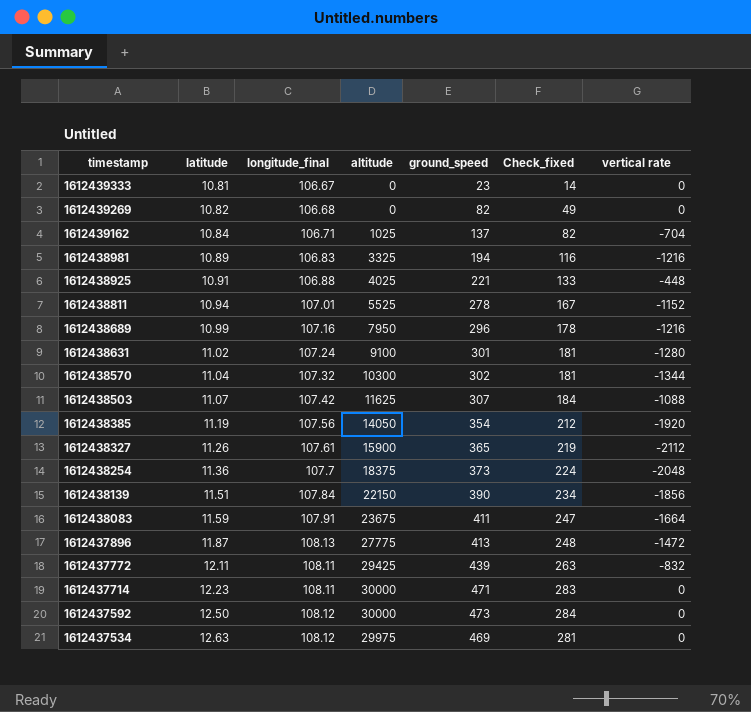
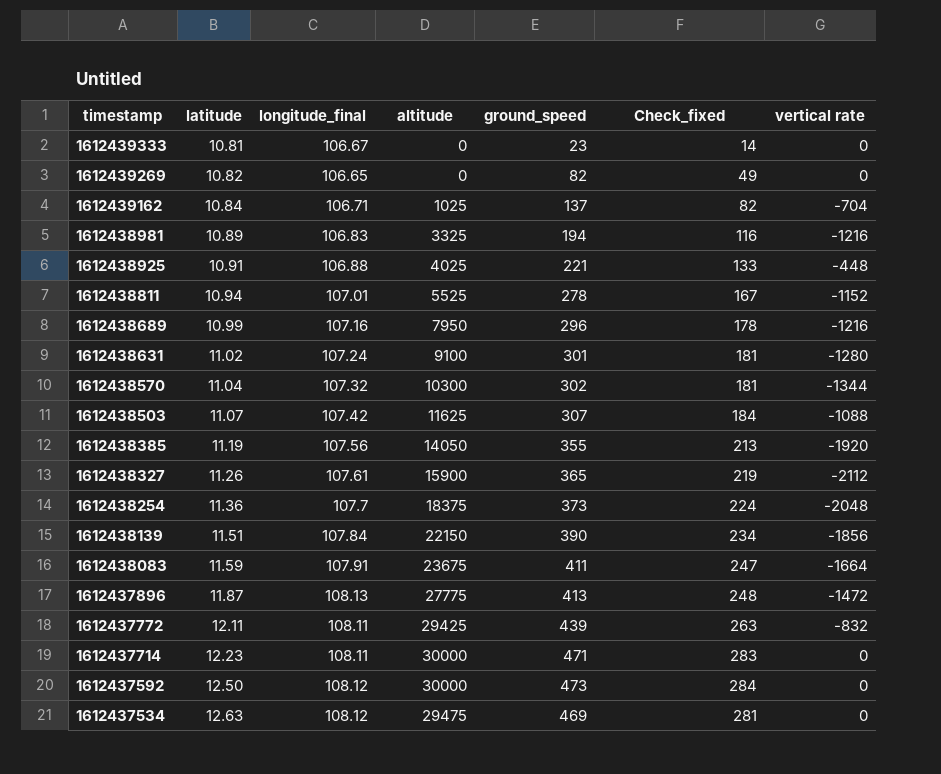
1612439269 | longitude_final: 106.68 -> 106.65
1612438385 | ground_speed: 354 -> 355
1612438385 | Check_fixed: 212 -> 213
1612437534 | altitude: 29975 -> 29475

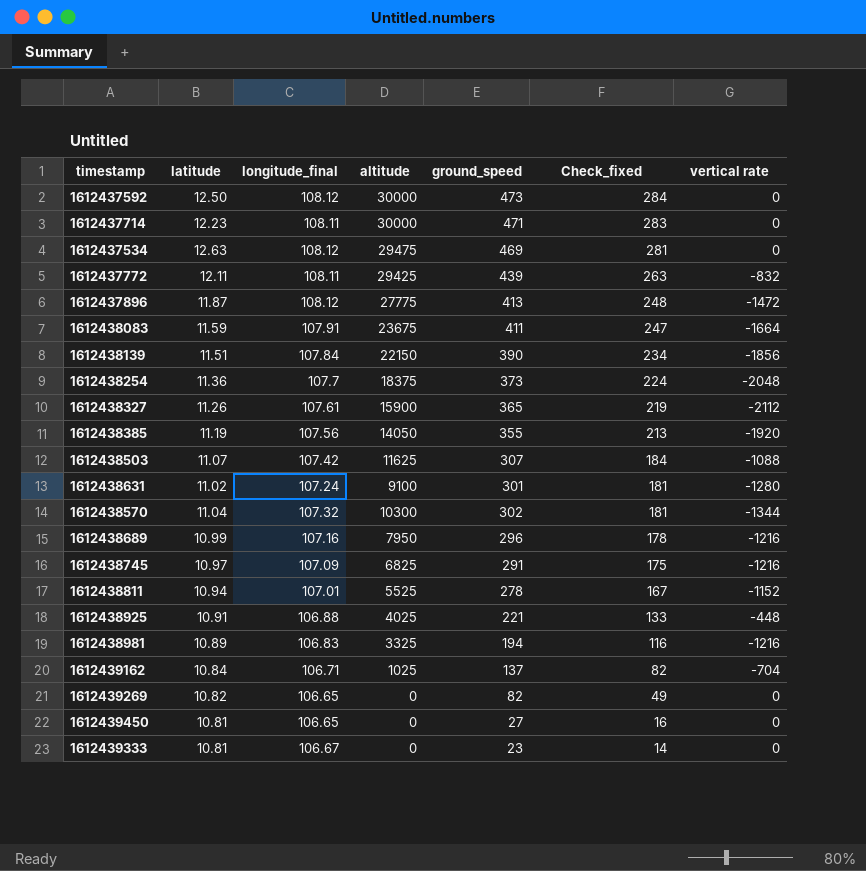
row order: timestamp descending -> Check_fixed descending
1612437896 | longitude_final: 108.13 -> 108.12
row 1612438745: none -> 10.97 | 107.09 | 6825 | 291 | 175 | -1216
row 1612439450: none -> 10.81 | 106.65 | 0 | 27 | 16 | 0

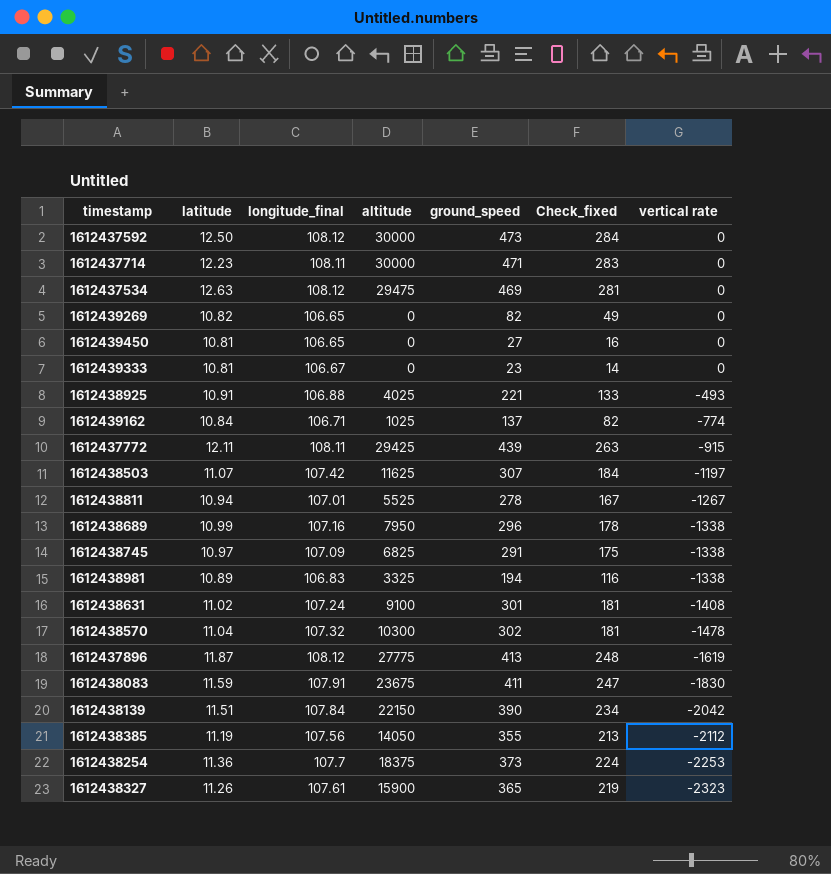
row order: Check_fixed descending -> vertical rate descending
1612438925 | vertical rate: -448 -> -493
1612439162 | vertical rate: -704 -> -774
1612437772 | vertical rate: -832 -> -915
1612438503 | vertical rate: -1088 -> -1197
1612438811 | vertical rate: -1152 -> -1267
1612438689 | vertical rate: -1216 -> -1338
1612438745 | vertical rate: -1216 -> -1338
1612438981 | vertical rate: -1216 -> -1338
1612438631 | vertical rate: -1280 -> -1408
1612438570 | vertical rate: -1344 -> -1478
1612437896 | vertical rate: -1472 -> -1619
1612438083 | vertical rate: -1664 -> -1830
1612438139 | vertical rate: -1856 -> -2042
1612438385 | vertical rate: -1920 -> -2112
1612438254 | vertical rate: -2048 -> -2253
1612438327 | vertical rate: -2112 -> -2323

